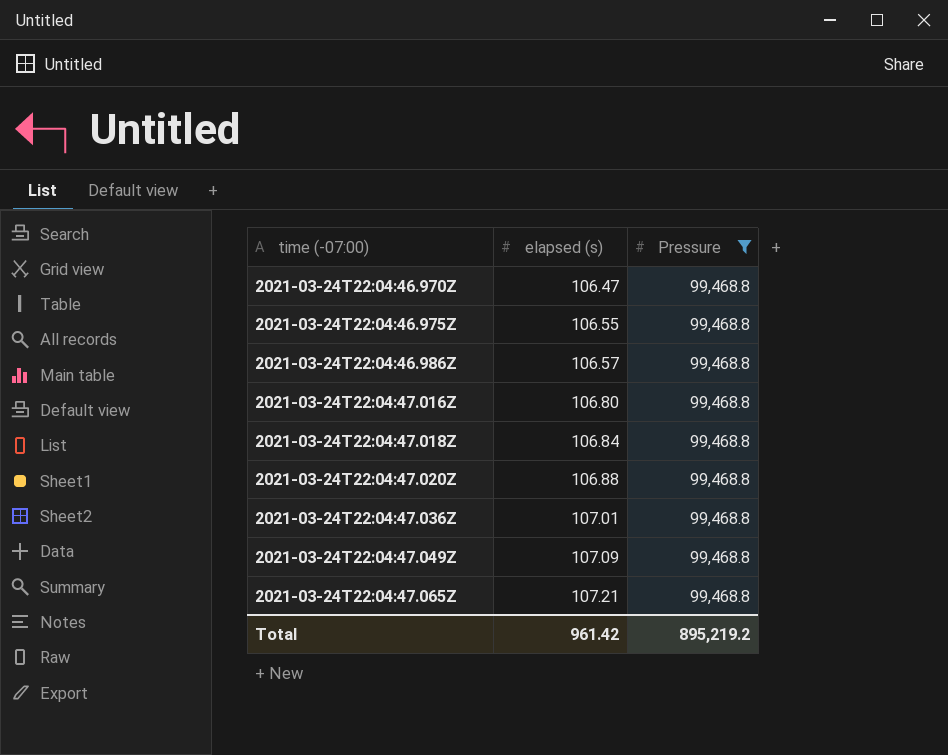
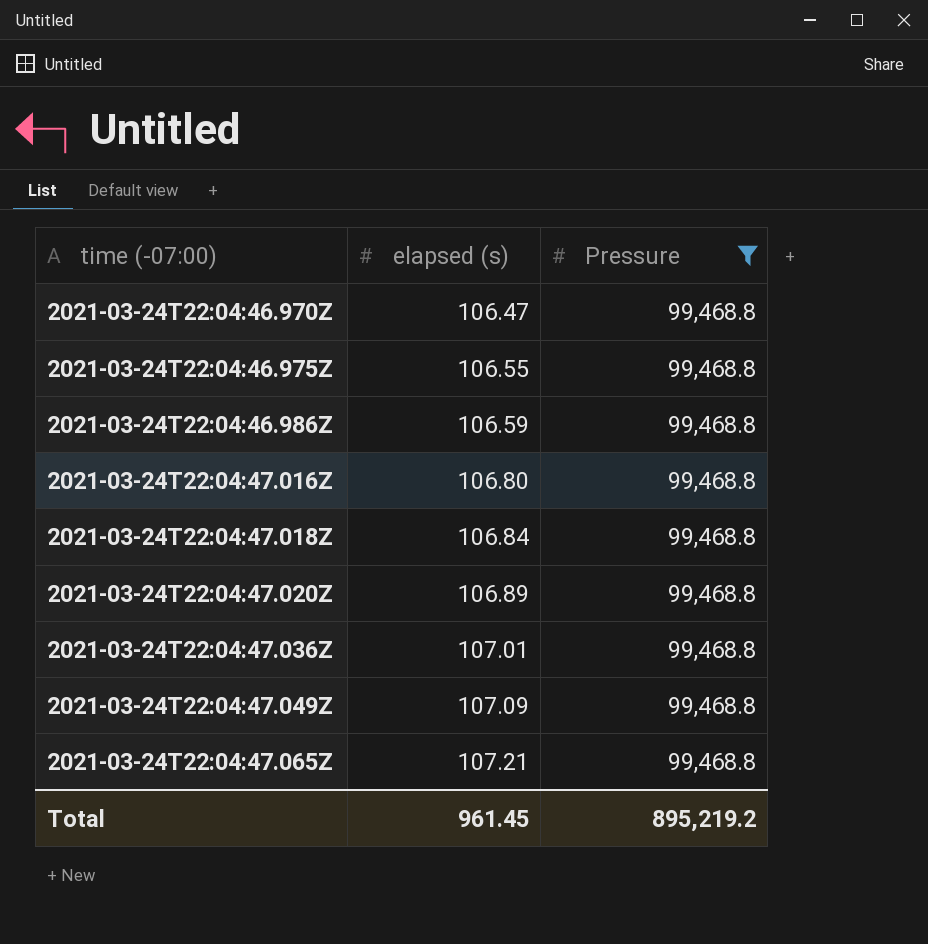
2021-03-24T22:04:46.986Z | elapsed (s): 106.57 -> 106.59
2021-03-24T22:04:47.020Z | elapsed (s): 106.88 -> 106.89
Total | elapsed (s): 961.42 -> 961.45

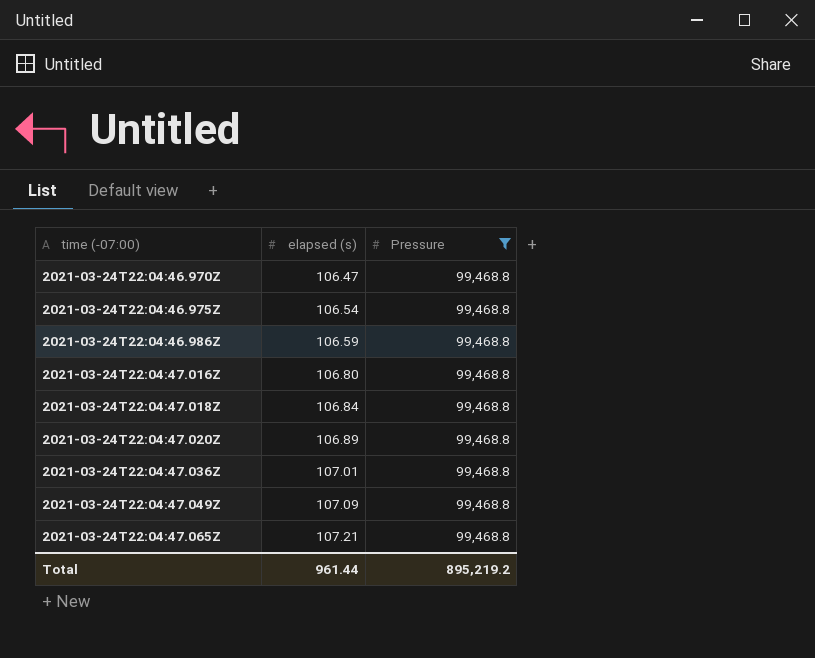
2021-03-24T22:04:46.975Z | elapsed (s): 106.55 -> 106.54
Total | elapsed (s): 961.45 -> 961.44

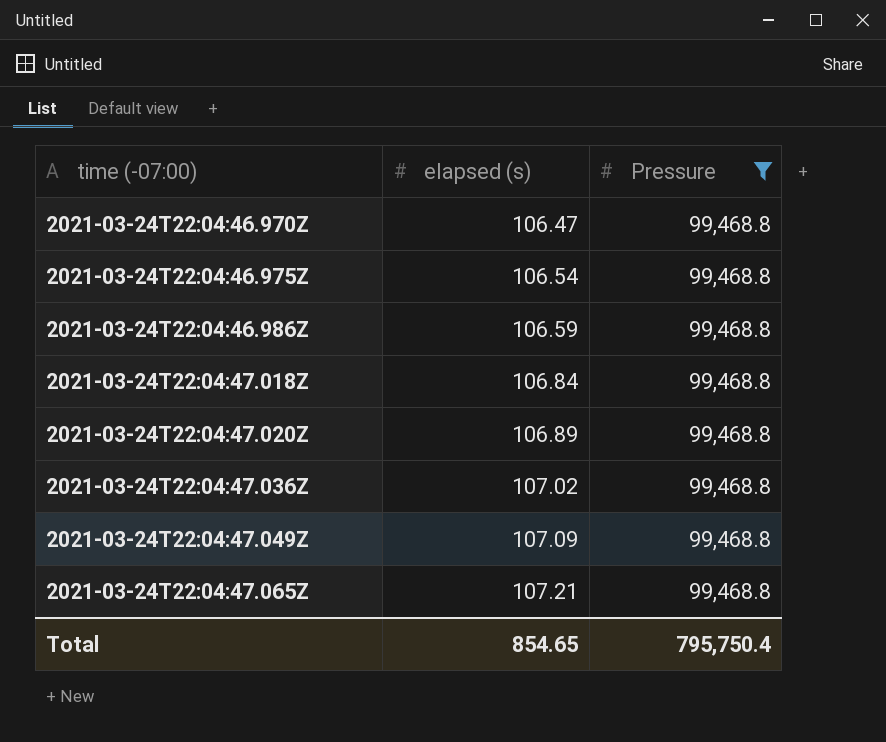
row 2021-03-24T22:04:47.016Z: 106.80 | 99,468.8 -> none
2021-03-24T22:04:47.036Z | elapsed (s): 107.01 -> 107.02
Total | elapsed (s): 961.44 -> 854.65
Total | Pressure: 895,219.2 -> 795,750.4

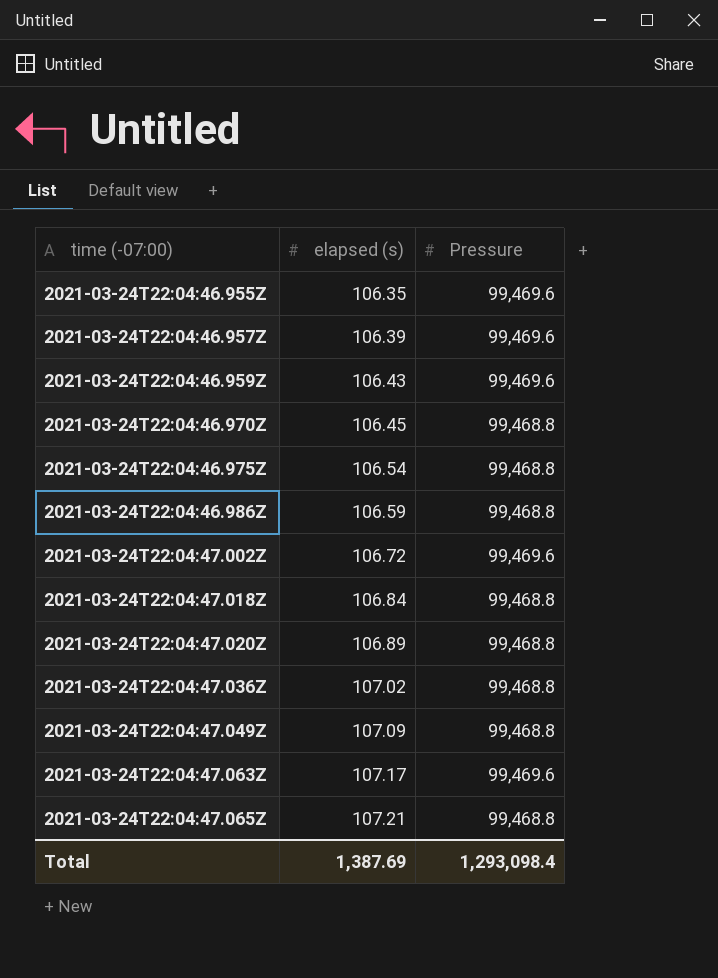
filter: Pressure = 99,468.8 -> none
2021-03-24T22:04:46.970Z | elapsed (s): 106.47 -> 106.45
Total | elapsed (s): 854.65 -> 1,387.69
Total | Pressure: 795,750.4 -> 1,293,098.4

